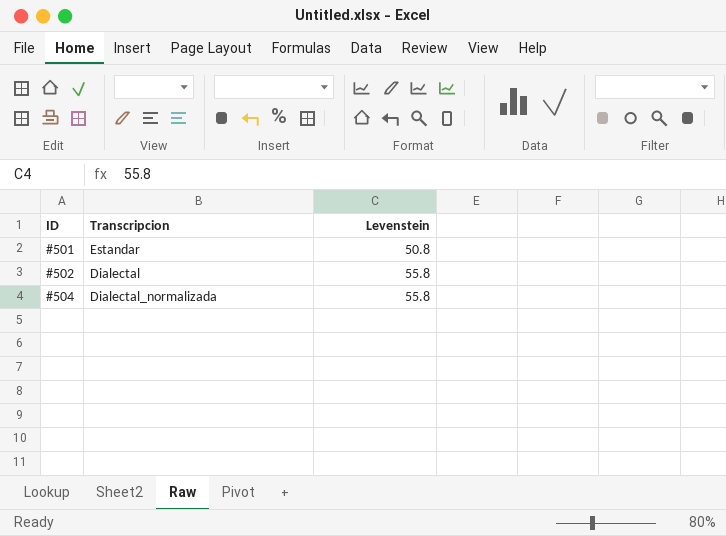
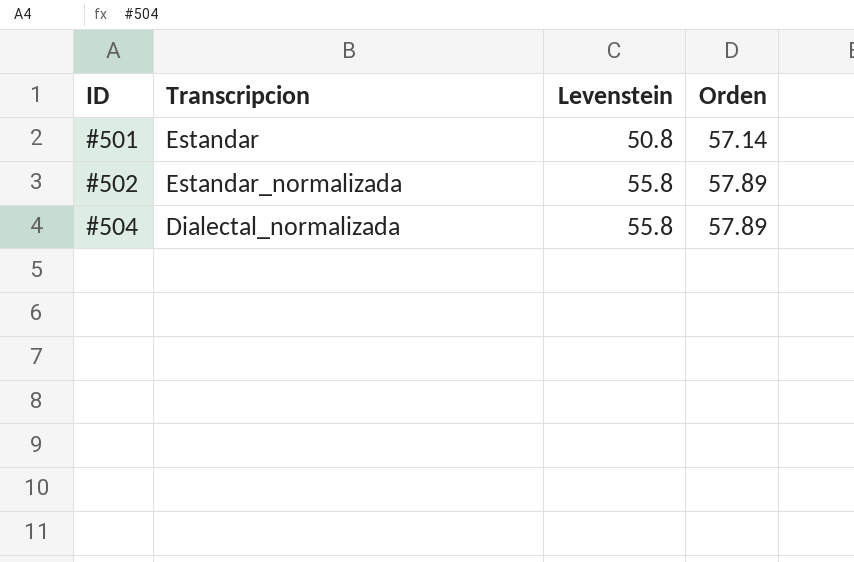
column Orden | position: none -> 4
#502 | Transcripcion: Dialectal -> Estandar_normalizada

